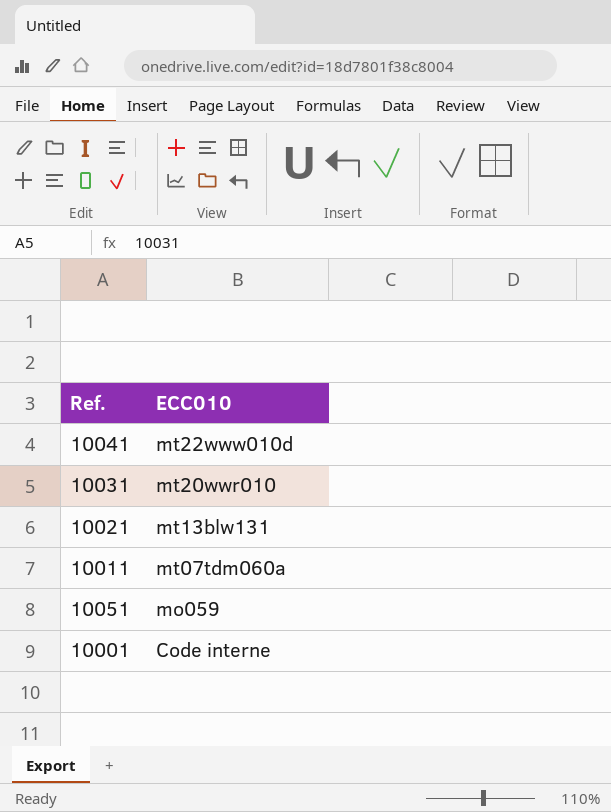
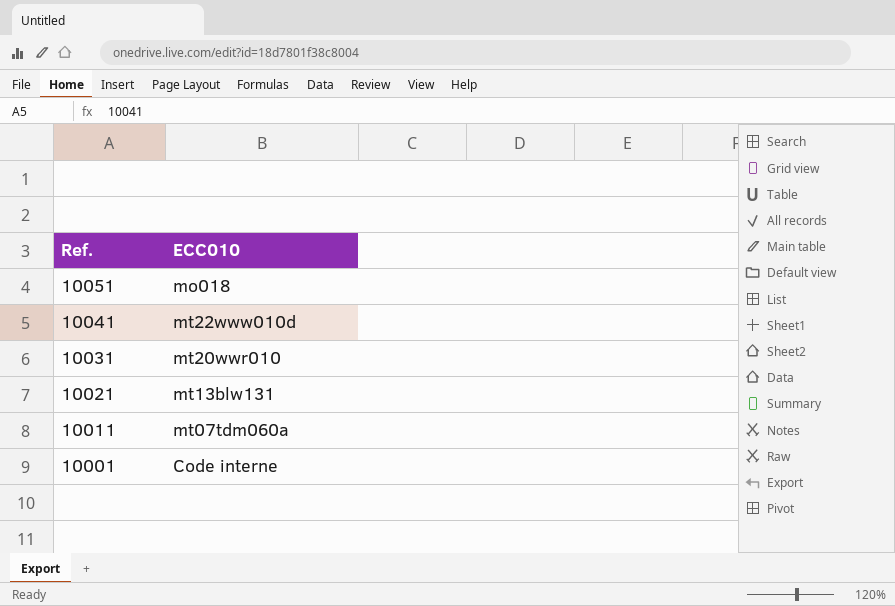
row order: ECC010 descending -> Ref. descending
10051 | ECC010: mo059 -> mo018

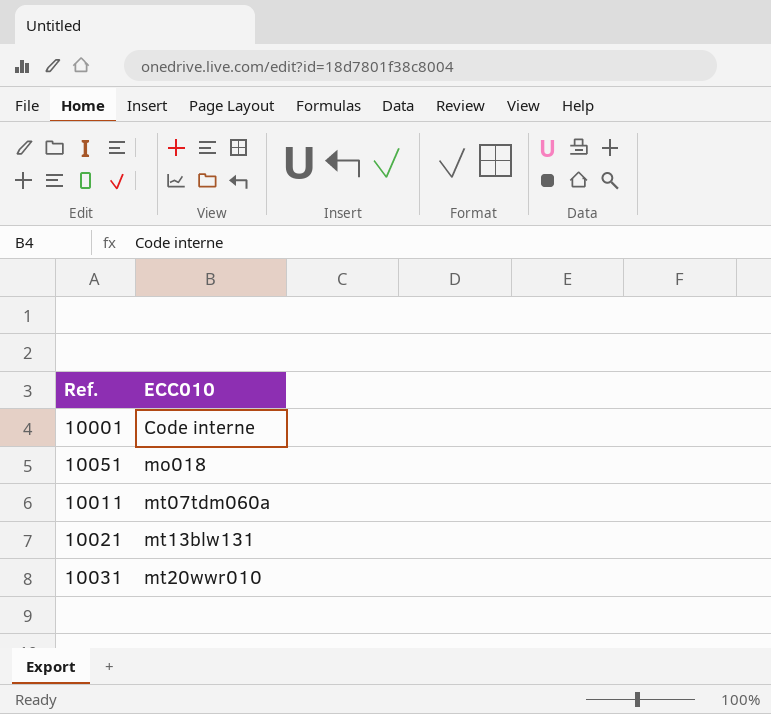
row order: Ref. descending -> ECC010 ascending
row 10041: mt22www010d -> none

